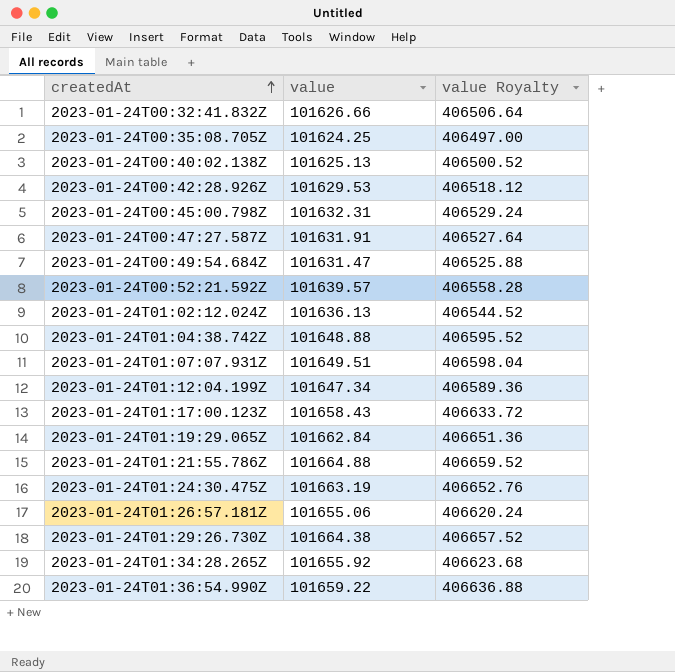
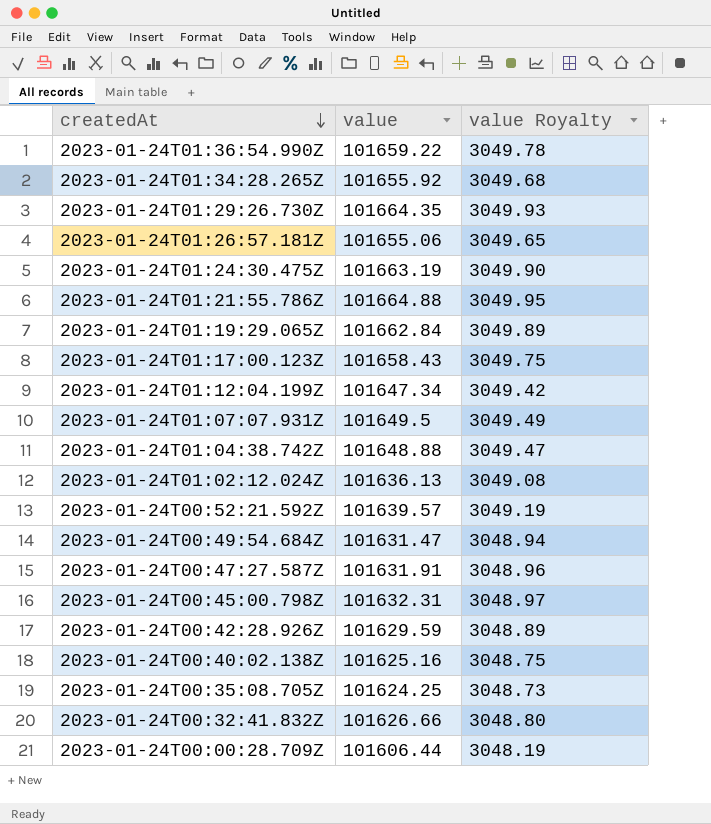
row order: createdAt ascending -> createdAt descending
column value Royalty | formula: [value] * 4 -> [value] * 0.03
2023-01-24T01:29:26.730Z | value: 101664.38 -> 101664.35
2023-01-24T01:07:07.931Z | value: 101649.51 -> 101649.5
2023-01-24T00:42:28.926Z | value: 101629.53 -> 101629.59
2023-01-24T00:40:02.138Z | value: 101625.13 -> 101625.16
row 2023-01-24T00:00:28.709Z: none -> 101606.44 | 3048.19

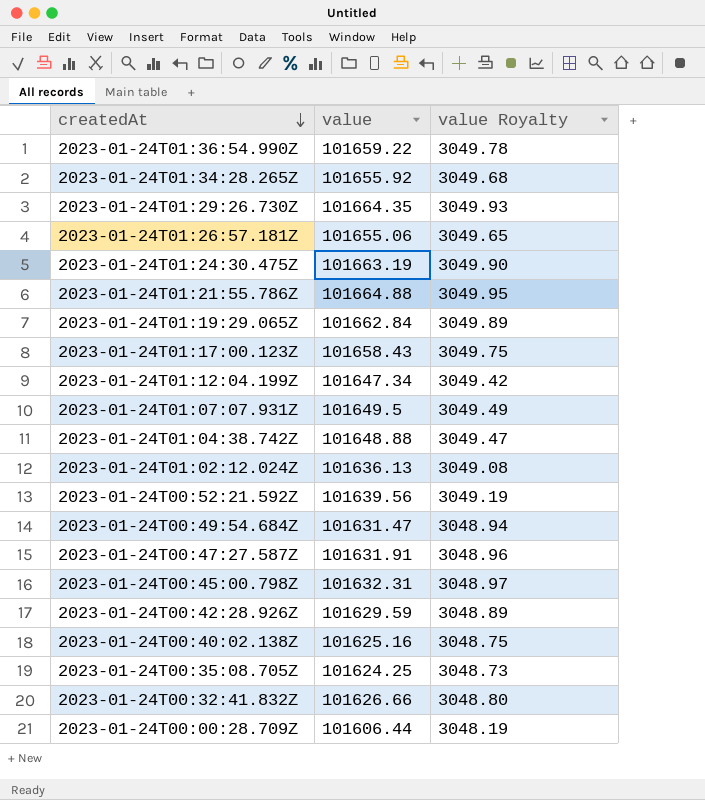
2023-01-24T00:52:21.592Z | value: 101639.57 -> 101639.56

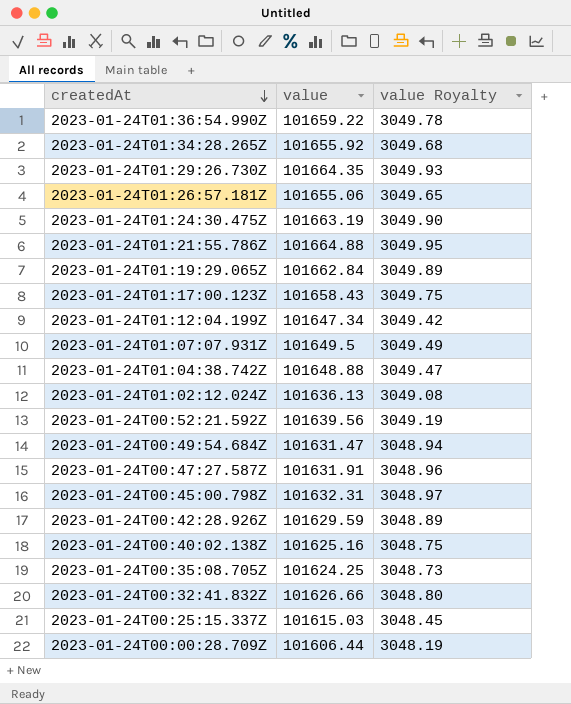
row 2023-01-24T00:25:15.337Z: none -> 101615.03 | 3048.45

